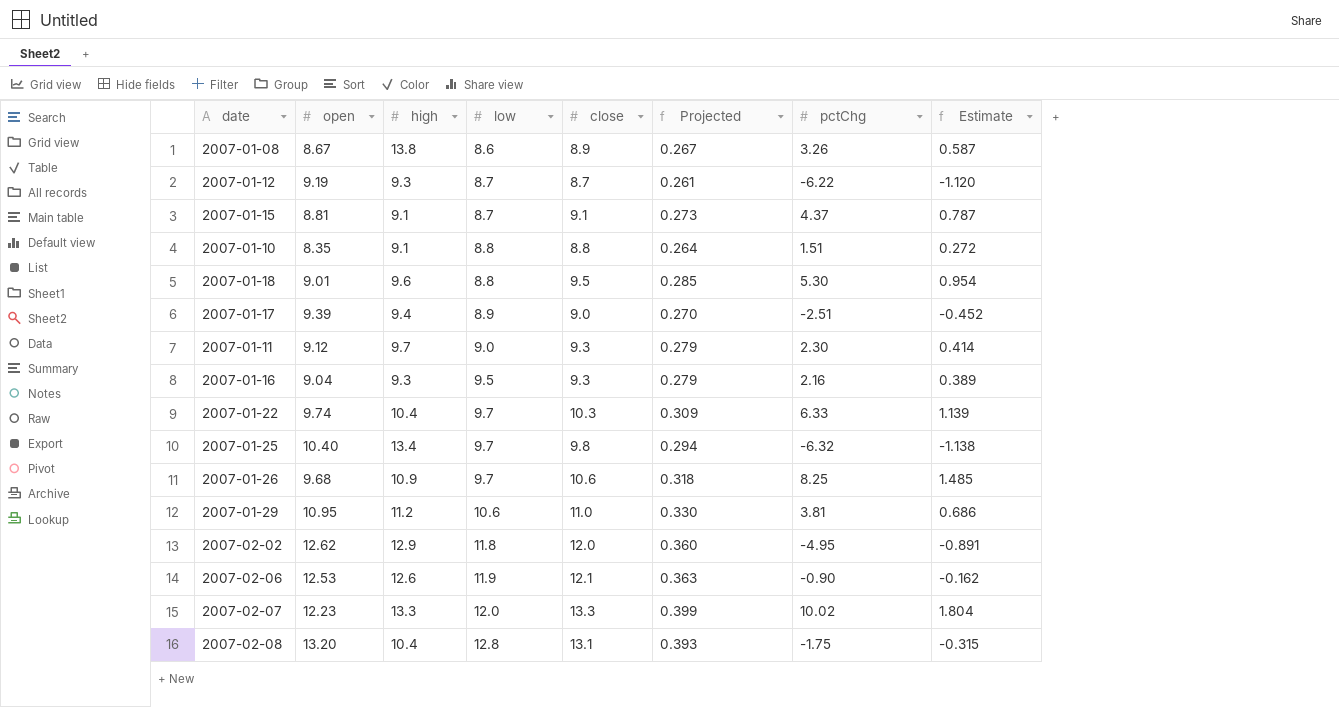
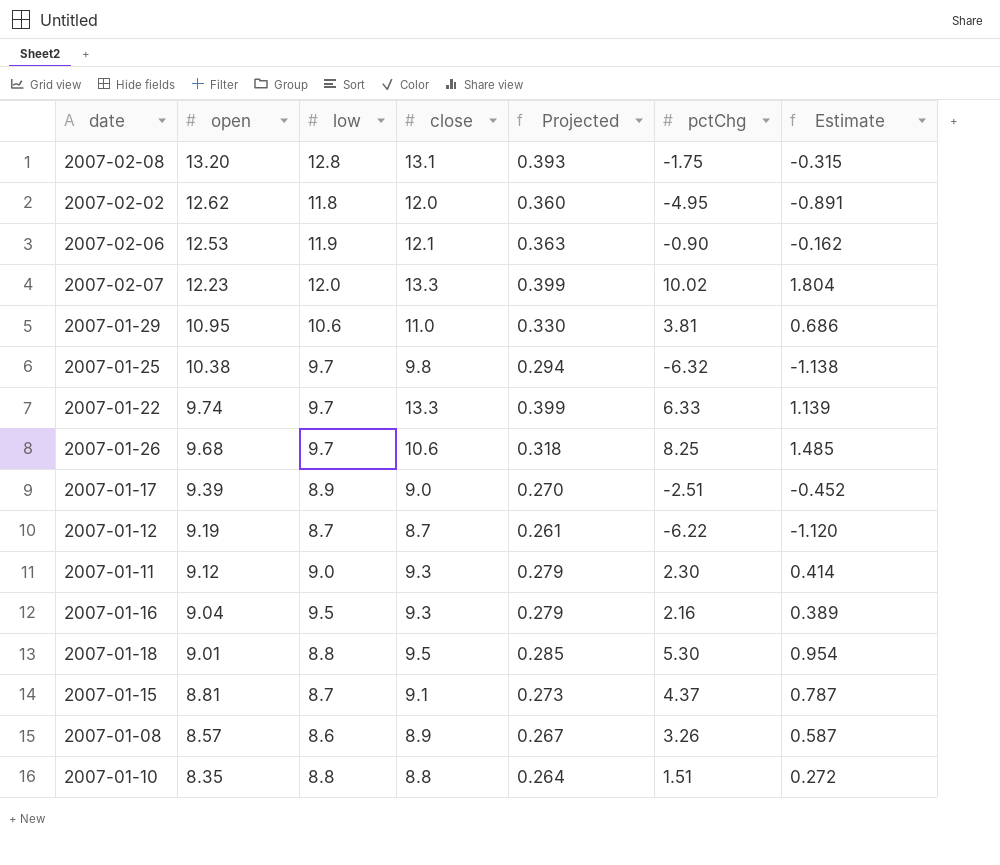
row order: low ascending -> open descending
column high | position: 3 -> none
2007-01-25 | open: 10.40 -> 10.38
2007-01-22 | close: 10.3 -> 13.3
2007-01-22 | Projected: 0.309 -> 0.399
2007-01-08 | open: 8.67 -> 8.57

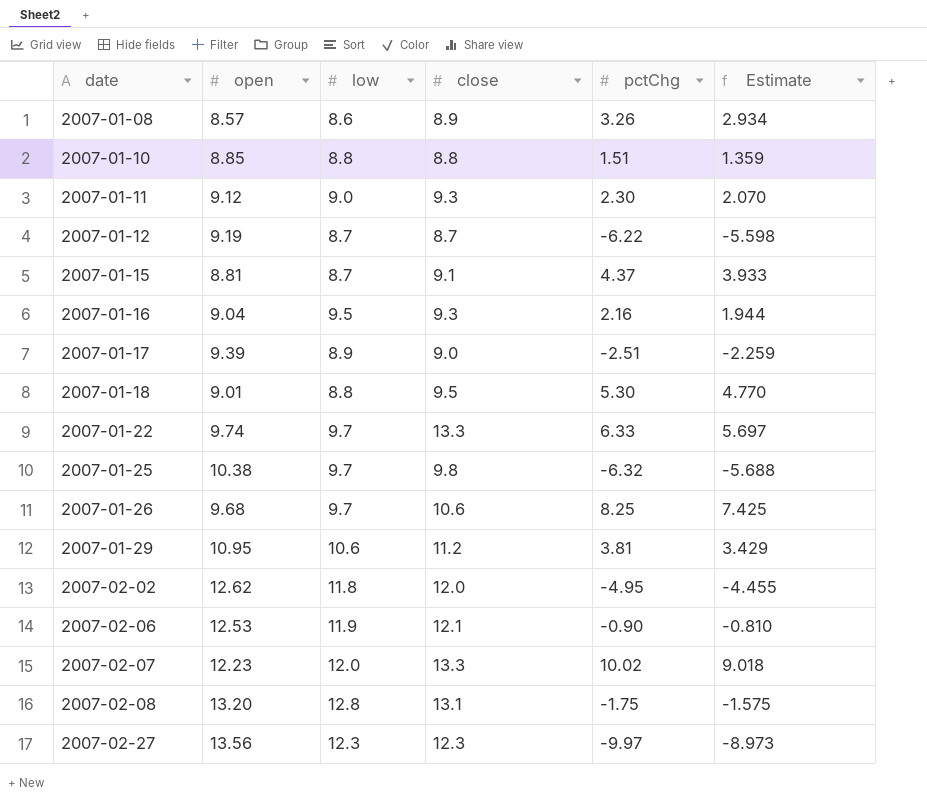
row order: open descending -> date ascending
column Projected | formula: [close] * 0.03 -> none
column Estimate | formula: [pctChg] * 0.18 -> [pctChg] * 0.9
2007-01-10 | open: 8.35 -> 8.85
2007-01-29 | close: 11.0 -> 11.2
row 2007-02-27: none -> 13.56 | 12.3 | 12.3 | -9.97 | -8.973

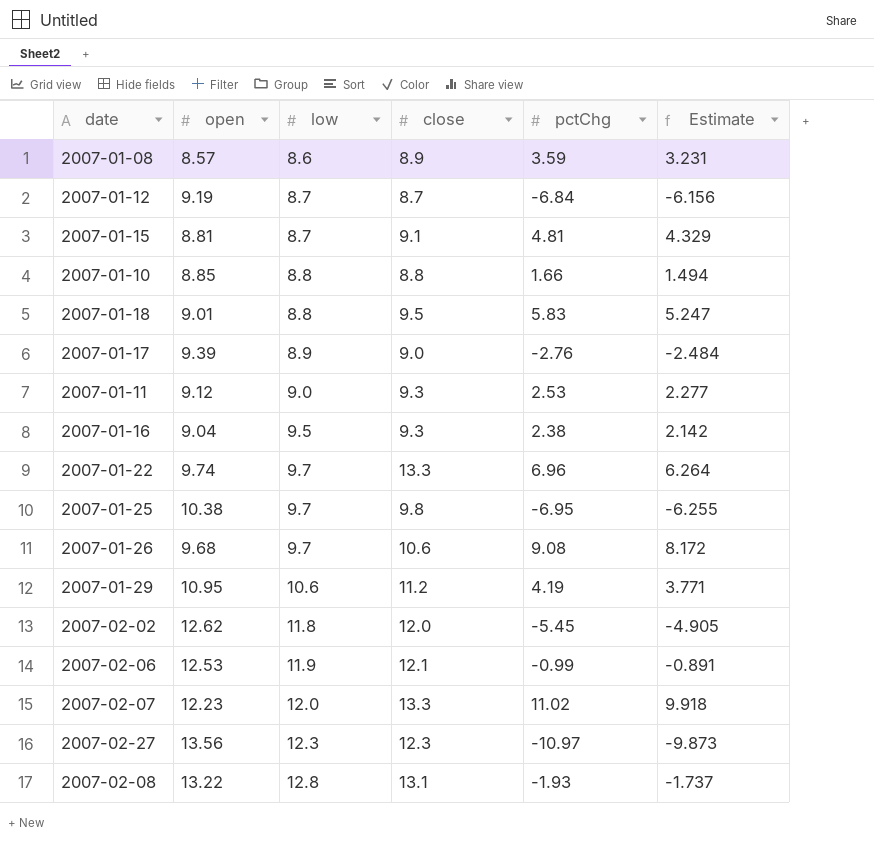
row order: date ascending -> low ascending
2007-01-08 | pctChg: 3.26 -> 3.59
2007-01-08 | Estimate: 2.934 -> 3.231
2007-01-12 | pctChg: -6.22 -> -6.84
2007-01-12 | Estimate: -5.598 -> -6.156
2007-01-15 | pctChg: 4.37 -> 4.81
2007-01-15 | Estimate: 3.933 -> 4.329
2007-01-10 | pctChg: 1.51 -> 1.66
2007-01-10 | Estimate: 1.359 -> 1.494
2007-01-18 | pctChg: 5.30 -> 5.83
2007-01-18 | Estimate: 4.770 -> 5.247
2007-01-17 | pctChg: -2.51 -> -2.76
2007-01-17 | Estimate: -2.259 -> -2.484
2007-01-11 | pctChg: 2.30 -> 2.53
2007-01-11 | Estimate: 2.070 -> 2.277
2007-01-16 | pctChg: 2.16 -> 2.38
2007-01-16 | Estimate: 1.944 -> 2.142
2007-01-22 | pctChg: 6.33 -> 6.96
2007-01-22 | Estimate: 5.697 -> 6.264
2007-01-25 | pctChg: -6.32 -> -6.95
2007-01-25 | Estimate: -5.688 -> -6.255
2007-01-26 | pctChg: 8.25 -> 9.08
2007-01-26 | Estimate: 7.425 -> 8.172
2007-01-29 | pctChg: 3.81 -> 4.19
2007-01-29 | Estimate: 3.429 -> 3.771
2007-02-02 | pctChg: -4.95 -> -5.45
2007-02-02 | Estimate: -4.455 -> -4.905
2007-02-06 | pctChg: -0.90 -> -0.99
2007-02-06 | Estimate: -0.810 -> -0.891
2007-02-07 | pctChg: 10.02 -> 11.02
2007-02-07 | Estimate: 9.018 -> 9.918
2007-02-27 | pctChg: -9.97 -> -10.97
2007-02-27 | Estimate: -8.973 -> -9.873
2007-02-08 | open: 13.20 -> 13.22
2007-02-08 | pctChg: -1.75 -> -1.93
2007-02-08 | Estimate: -1.575 -> -1.737

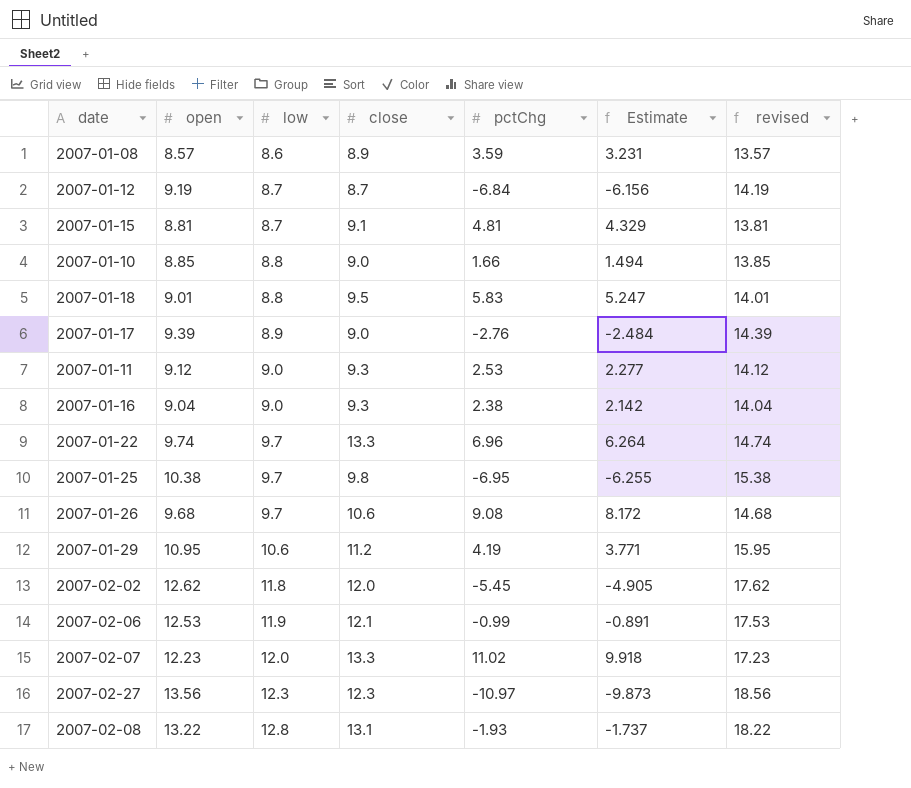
column revised | formula: none -> [open] + 5
2007-01-10 | close: 8.8 -> 9.0
2007-01-16 | low: 9.5 -> 9.0

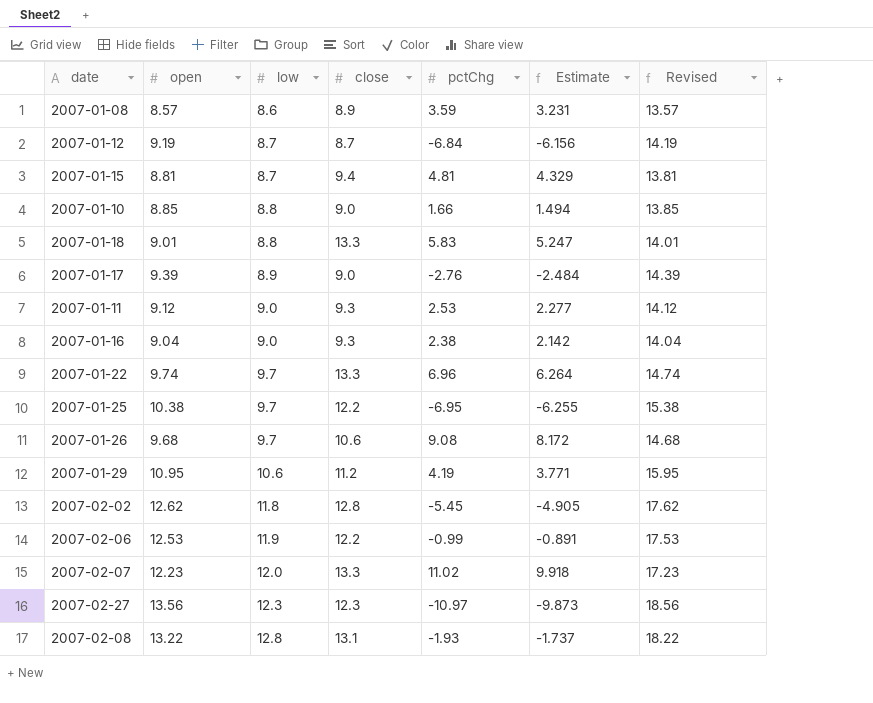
column name: revised -> Revised
2007-01-15 | close: 9.1 -> 9.4
2007-01-18 | close: 9.5 -> 13.3
2007-01-25 | close: 9.8 -> 12.2
2007-02-02 | close: 12.0 -> 12.8
2007-02-06 | close: 12.1 -> 12.2

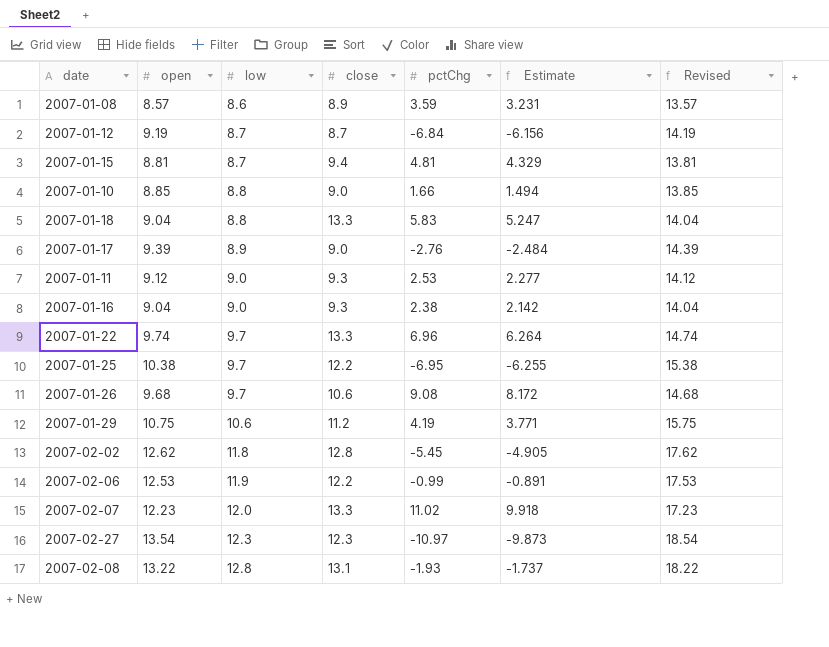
2007-01-18 | open: 9.01 -> 9.04
2007-01-18 | Revised: 14.01 -> 14.04
2007-01-29 | open: 10.95 -> 10.75
2007-01-29 | Revised: 15.95 -> 15.75
2007-02-27 | open: 13.56 -> 13.54
2007-02-27 | Revised: 18.56 -> 18.54

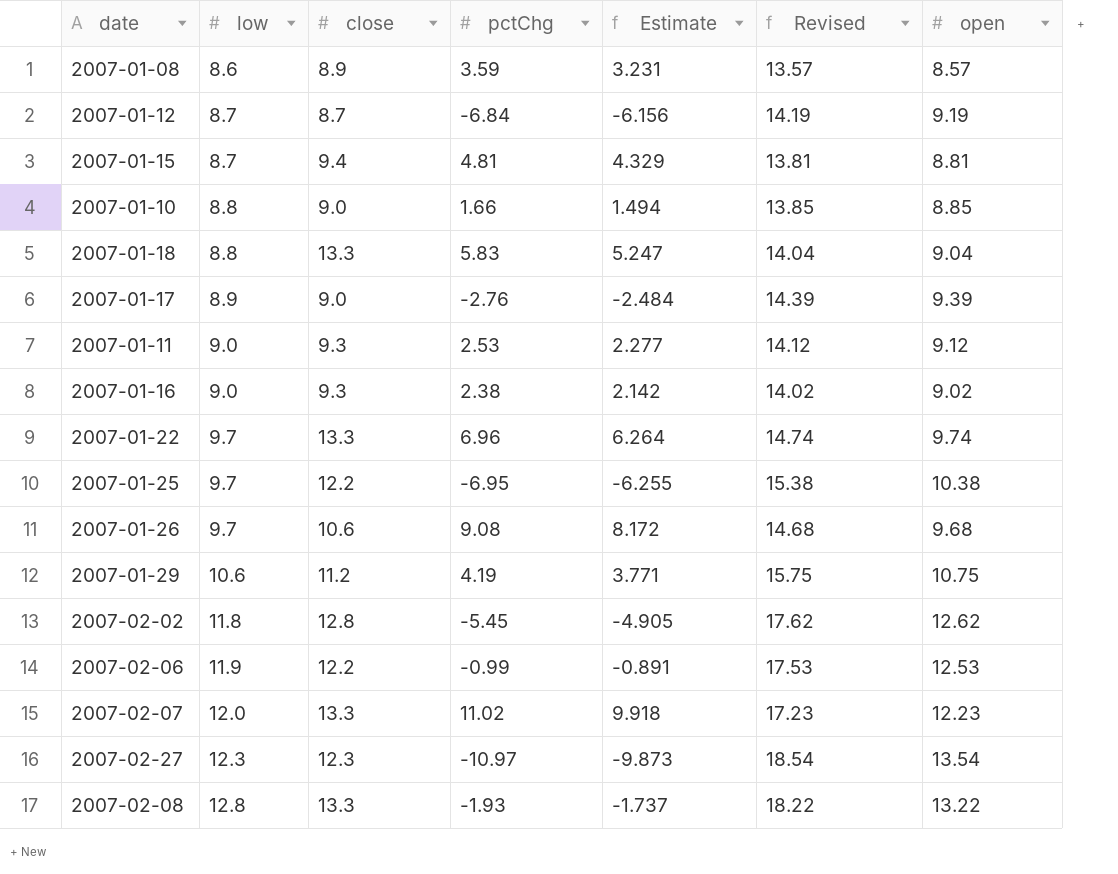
column open | position: 2 -> 7
2007-01-16 | Revised: 14.04 -> 14.02
2007-01-16 | open: 9.04 -> 9.02
2007-02-08 | close: 13.1 -> 13.3

